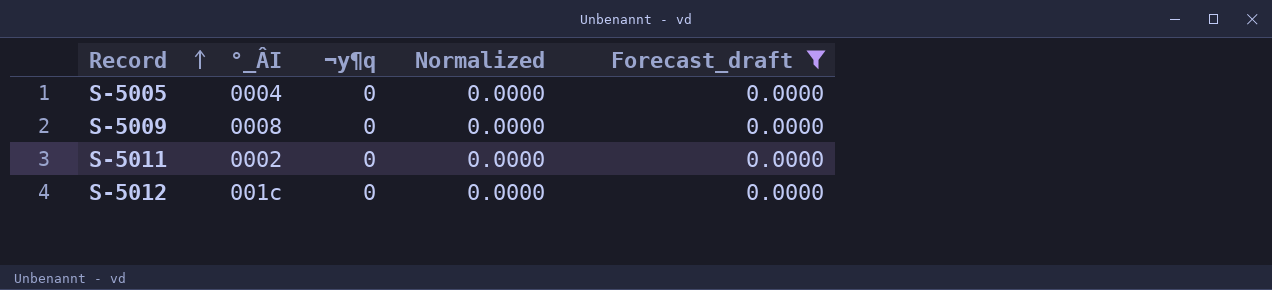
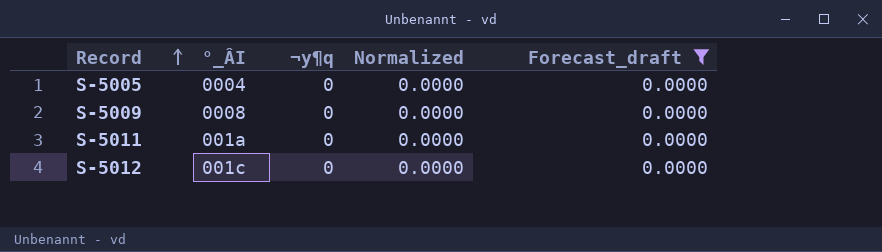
S-5011 | °_ÂI: 0002 -> 001a

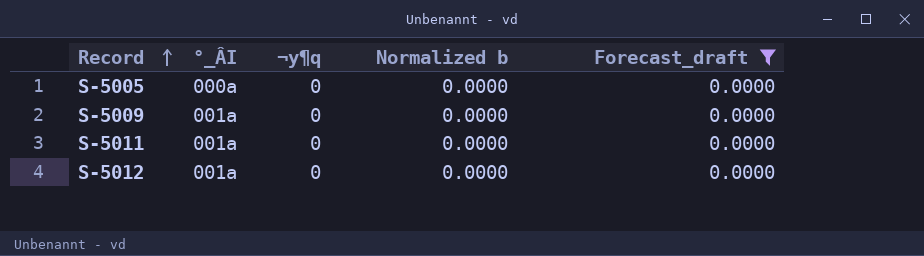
column name: Normalized -> Normalized b
S-5005 | °_ÂI: 0004 -> 000a
S-5009 | °_ÂI: 0008 -> 001a
S-5012 | °_ÂI: 001c -> 001a

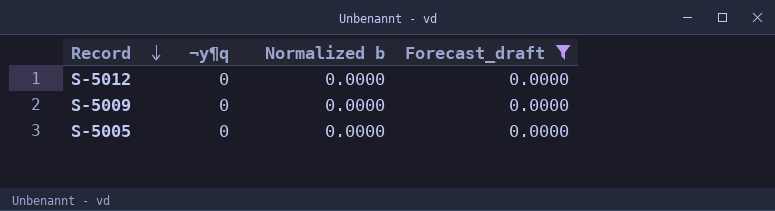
row order: Record ascending -> Record descending
column °_ÂI | position: 2 -> none
row S-5011: 001a | 0 | 0.0000 | 0.0000 -> none

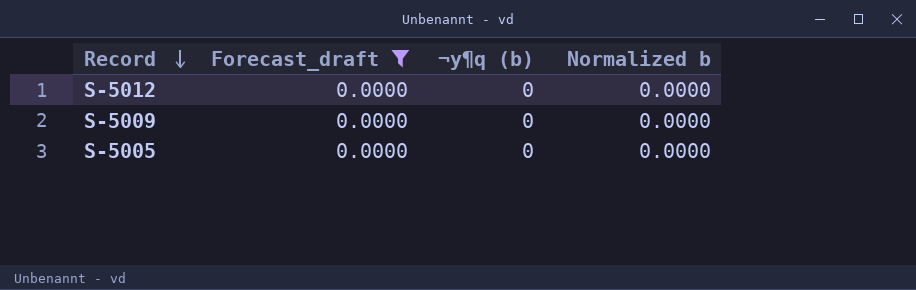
column Forecast_draft | position: 4 -> 2
column name: ¬y¶q -> ¬y¶q (b)

